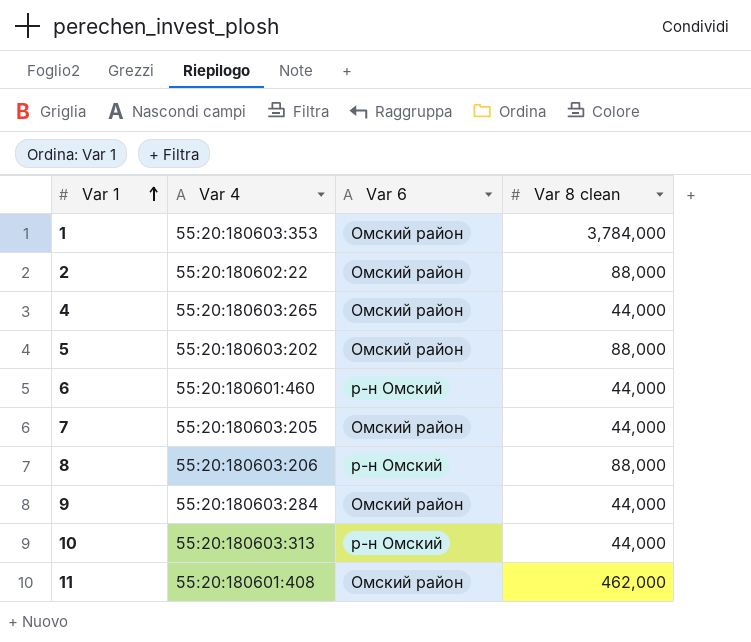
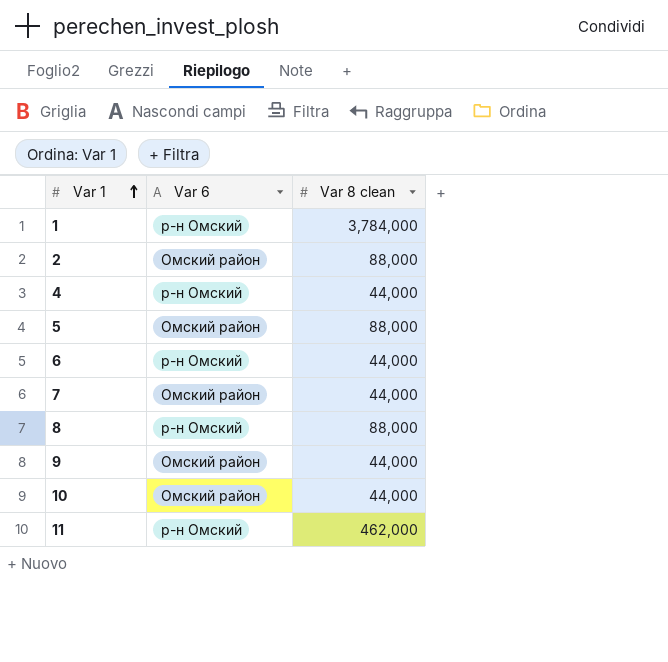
column Var 4 | position: 2 -> none
1 | Var 6: Омский район -> р-н Омский
4 | Var 6: Омский район -> р-н Омский
10 | Var 6: р-н Омский -> Омский район
11 | Var 6: Омский район -> р-н Омский

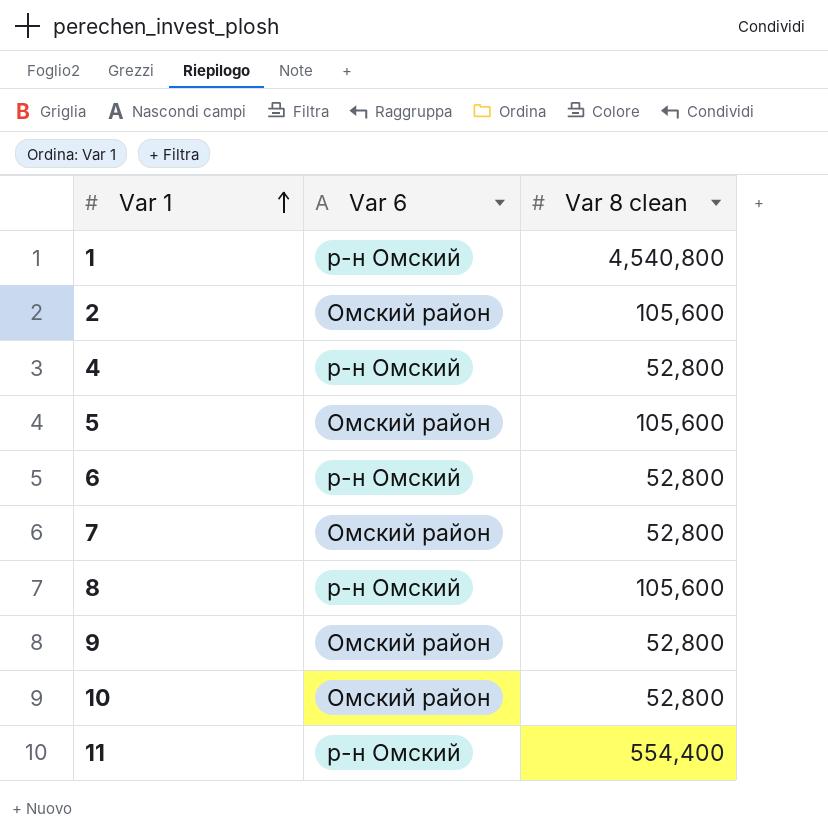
1 | Var 8 clean: 3,784,000 -> 4,540,800
2 | Var 8 clean: 88,000 -> 105,600
4 | Var 8 clean: 44,000 -> 52,800
5 | Var 8 clean: 88,000 -> 105,600
6 | Var 8 clean: 44,000 -> 52,800
7 | Var 8 clean: 44,000 -> 52,800
8 | Var 8 clean: 88,000 -> 105,600
9 | Var 8 clean: 44,000 -> 52,800
10 | Var 8 clean: 44,000 -> 52,800
11 | Var 8 clean: 462,000 -> 554,400

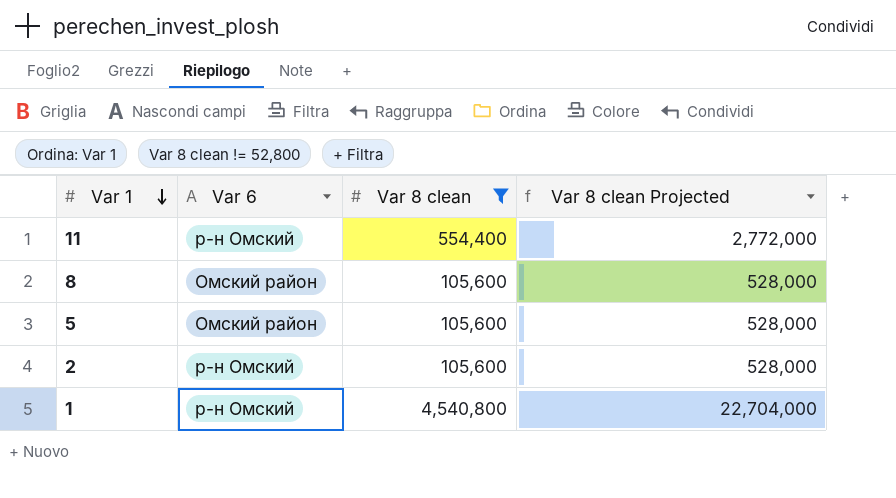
filter: none -> Var 8 clean != 52,800
row order: Var 1 ascending -> Var 1 descending
column Var 8 clean Projected | formula: none -> [Var 8 clean] * 5
8 | Var 6: р-н Омский -> Омский район
2 | Var 6: Омский район -> р-н Омский

